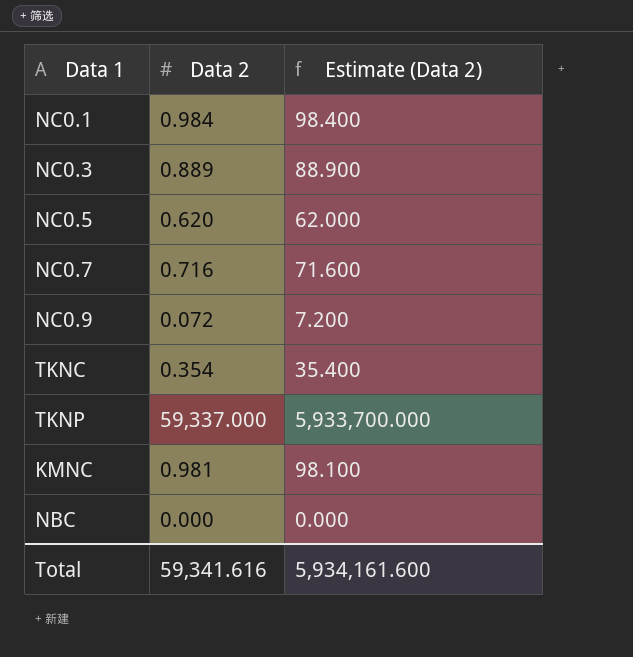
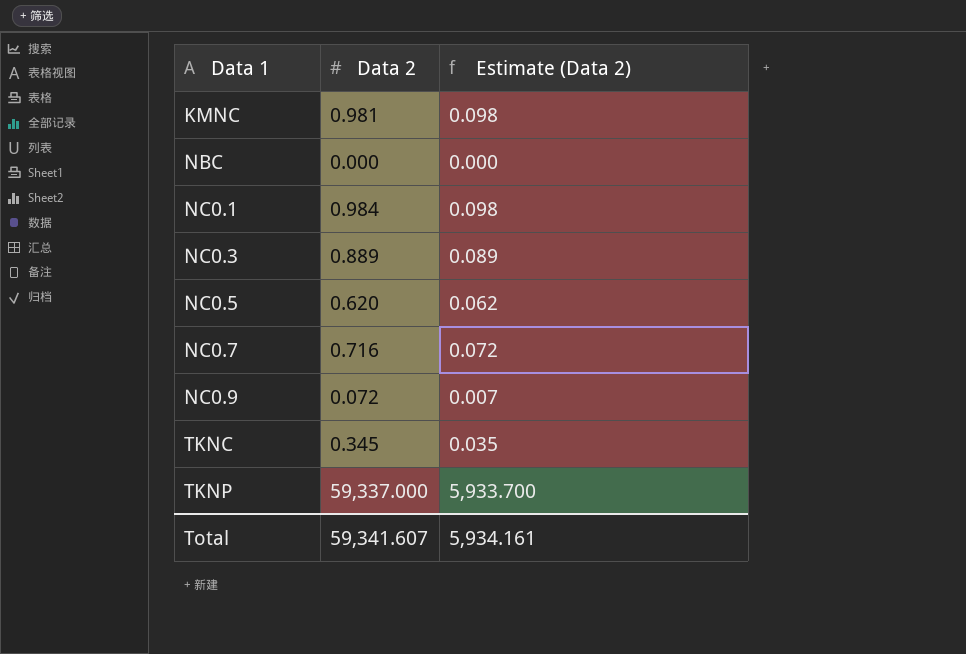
row order: none -> Data 1 ascending
column Estimate (Data 2) | formula: [Data 2] * 100 -> [Data 2] * 0.1
TKNC | Data 2: 0.354 -> 0.345
Total | Data 2: 59,341.616 -> 59,341.607
Total | Estimate (Data 2): 5,934,161.600 -> 5,934.161

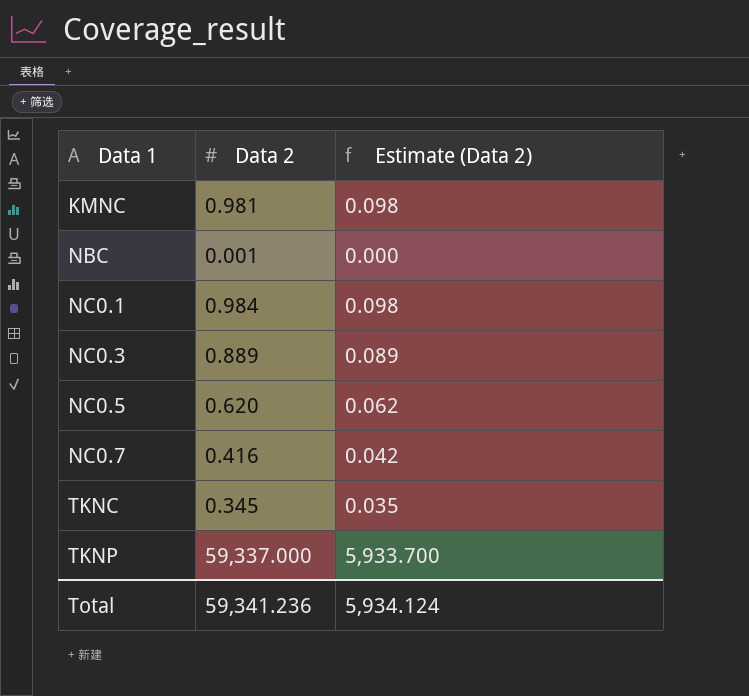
row NC0.9: 0.072 | 0.007 -> none
NBC | Data 2: 0.000 -> 0.001
NC0.7 | Data 2: 0.716 -> 0.416
NC0.7 | Estimate (Data 2): 0.072 -> 0.042
Total | Data 2: 59,341.607 -> 59,341.236
Total | Estimate (Data 2): 5,934.161 -> 5,934.124

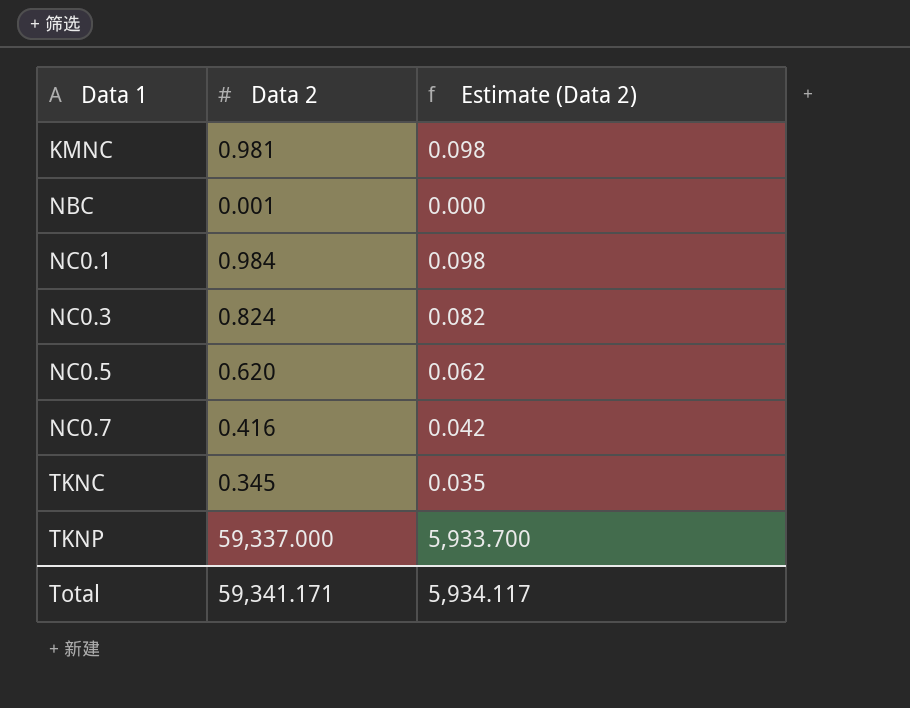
NC0.3 | Data 2: 0.889 -> 0.824
NC0.3 | Estimate (Data 2): 0.089 -> 0.082
Total | Data 2: 59,341.236 -> 59,341.171
Total | Estimate (Data 2): 5,934.124 -> 5,934.117

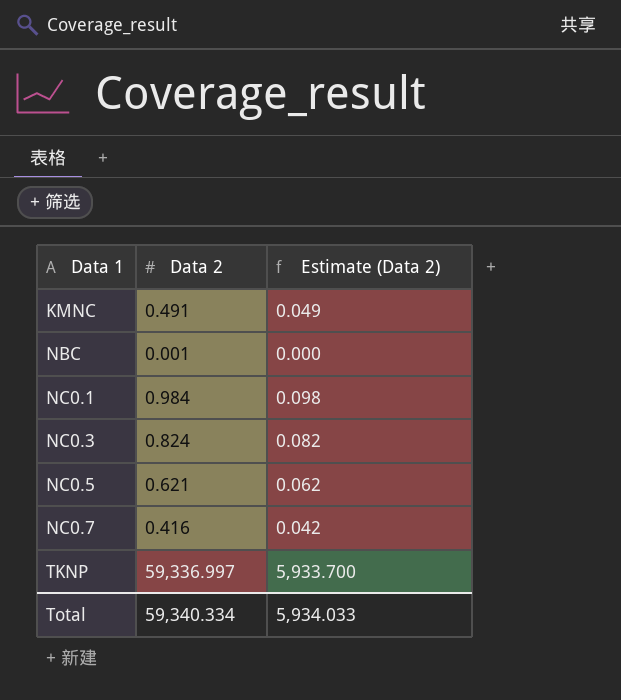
row TKNC: 0.345 | 0.035 -> none
KMNC | Data 2: 0.981 -> 0.491
KMNC | Estimate (Data 2): 0.098 -> 0.049
NC0.5 | Data 2: 0.620 -> 0.621
TKNP | Data 2: 59,337.000 -> 59,336.997
Total | Data 2: 59,341.171 -> 59,340.334
Total | Estimate (Data 2): 5,934.117 -> 5,934.033

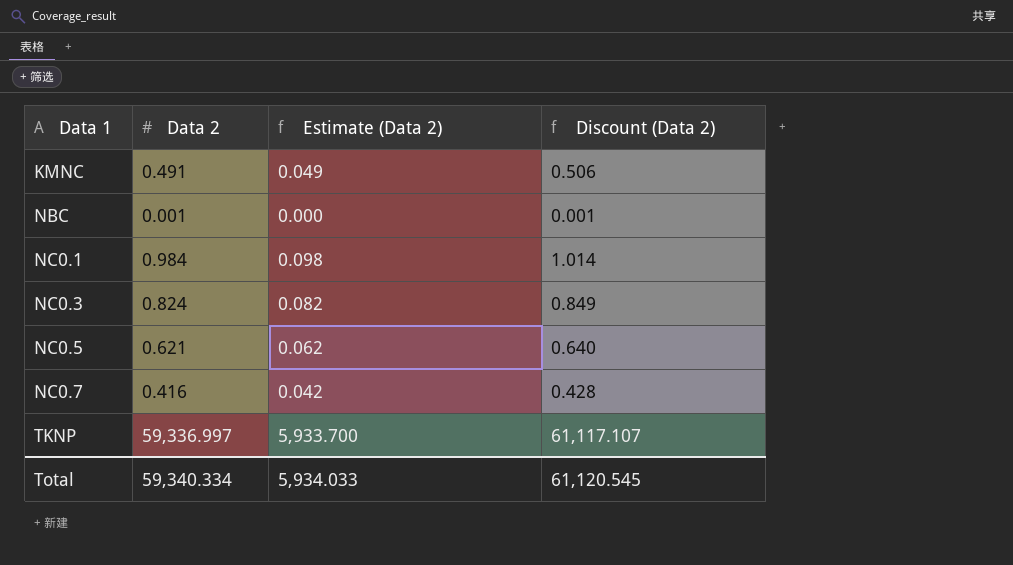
column Discount (Data 2) | formula: none -> [Data 2] * 1.03

